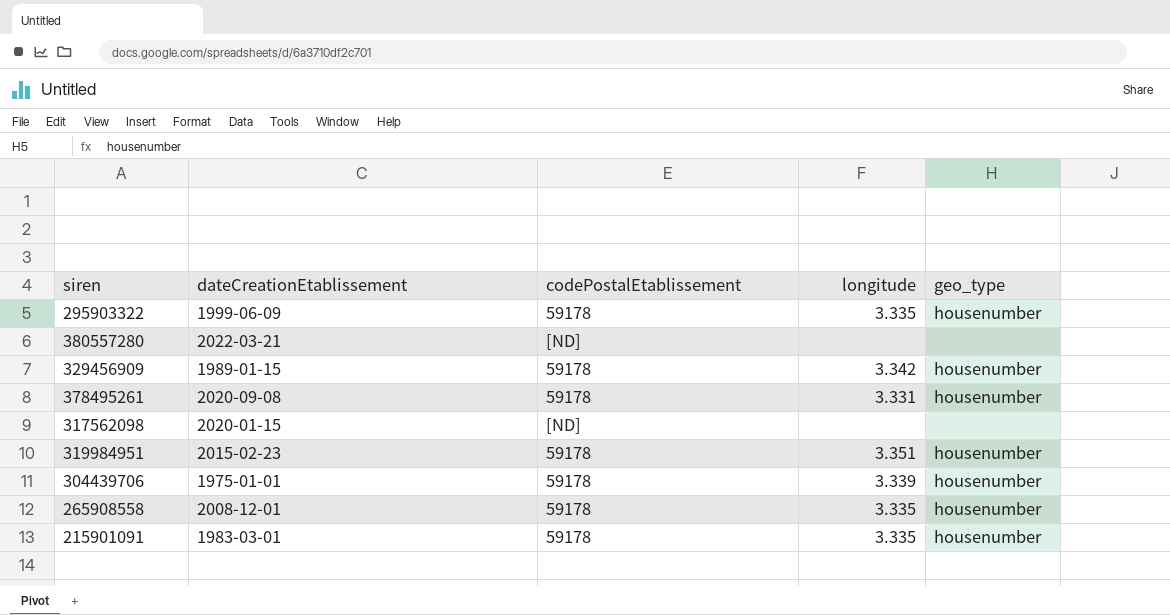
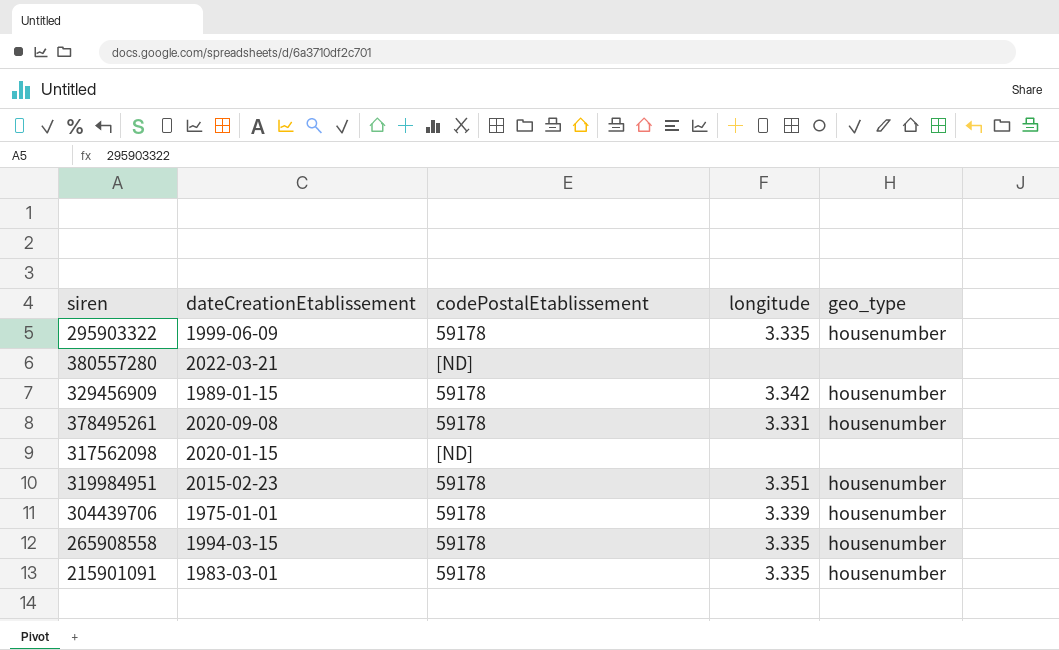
265908558 | dateCreationEtablissement: 2008-12-01 -> 1994-03-15

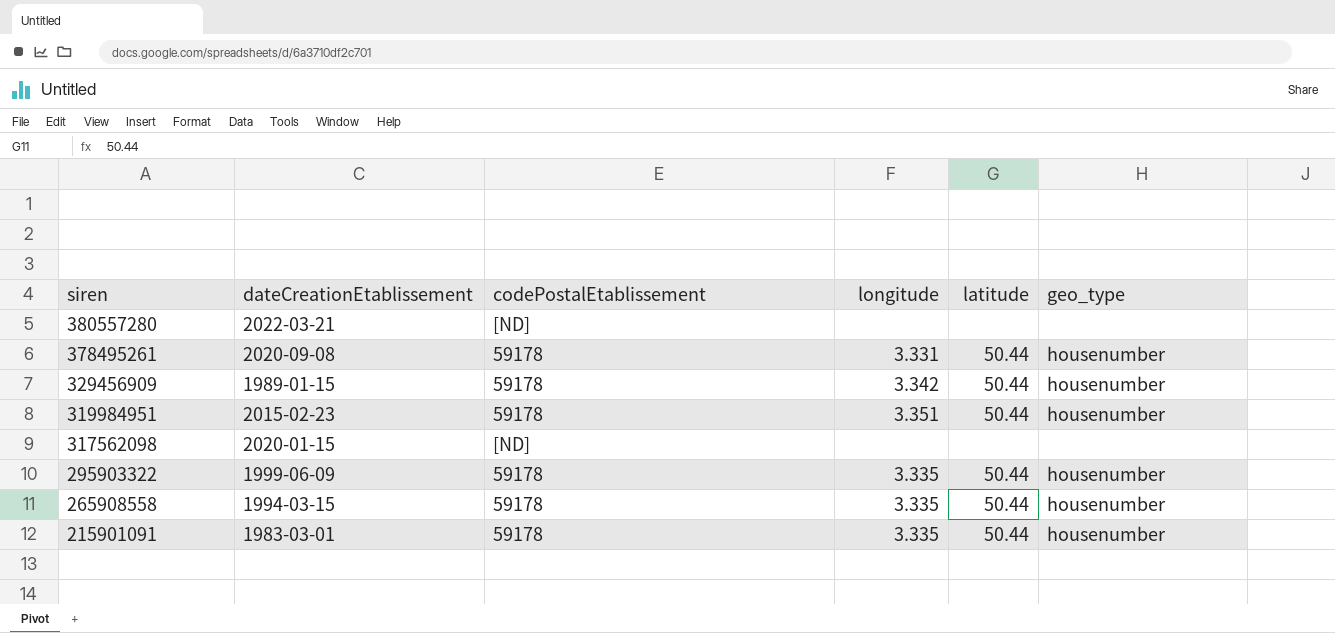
row order: none -> siren descending
column latitude | position: none -> 5
row 304439706: 1975-01-01 | 59178 | 3.339 | housenumber -> none

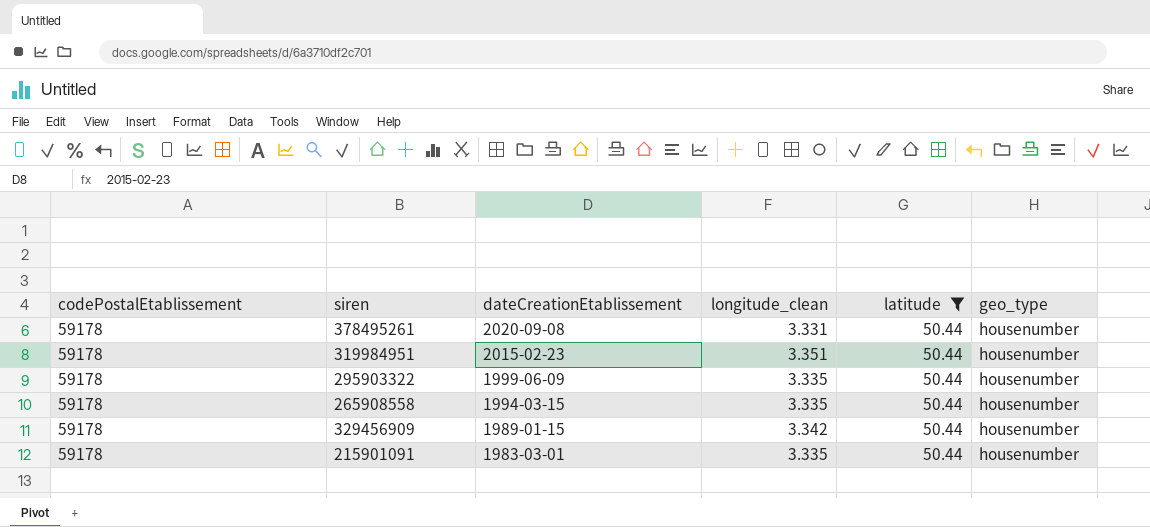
filter: none -> latitude = 50.44
row order: siren descending -> dateCreationEtablissement descending
column codePostalEtablissement | position: 3 -> 1
column name: longitude -> longitude_clean

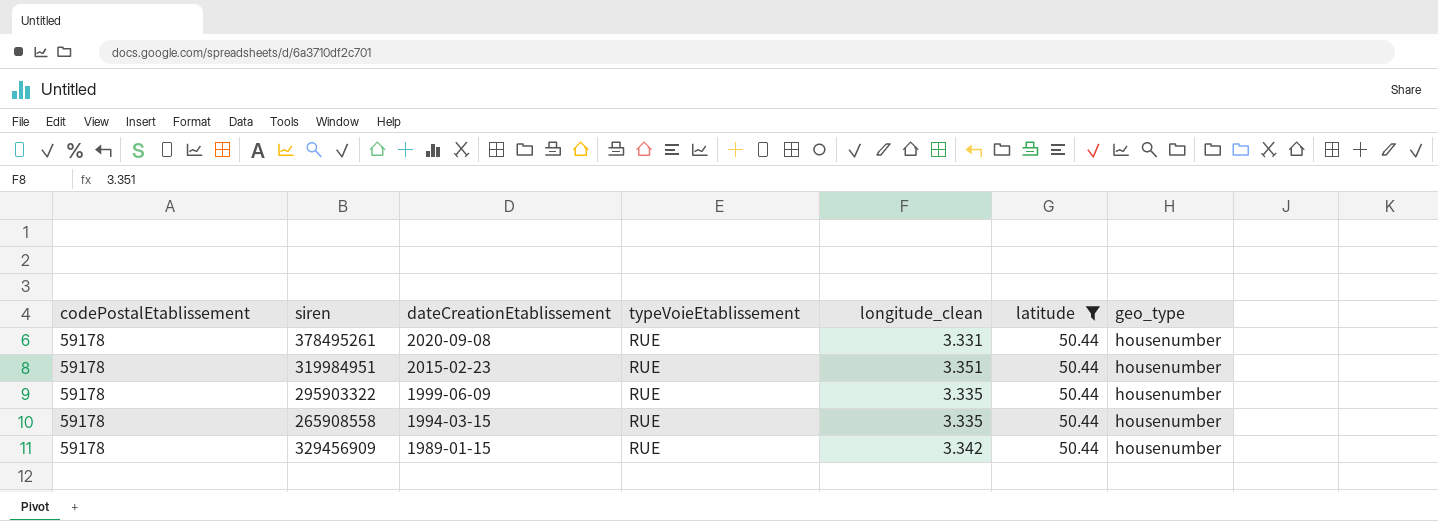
column typeVoieEtablissement | position: none -> 4
row 215901091: 59178 | 1983-03-01 | 3.335 | 50.44 | housenumber -> none

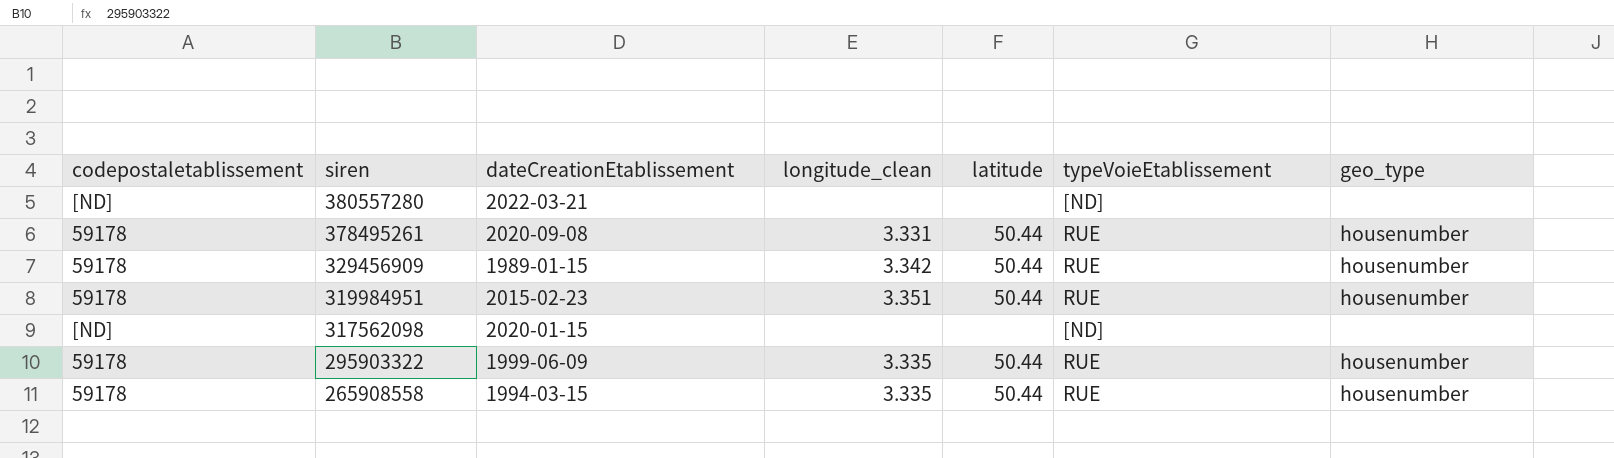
filter: latitude = 50.44 -> none
row order: dateCreationEtablissement descending -> siren descending
column name: codePostalEtablissement -> codepostaletablissement
column typeVoieEtablissement | position: 4 -> 6

